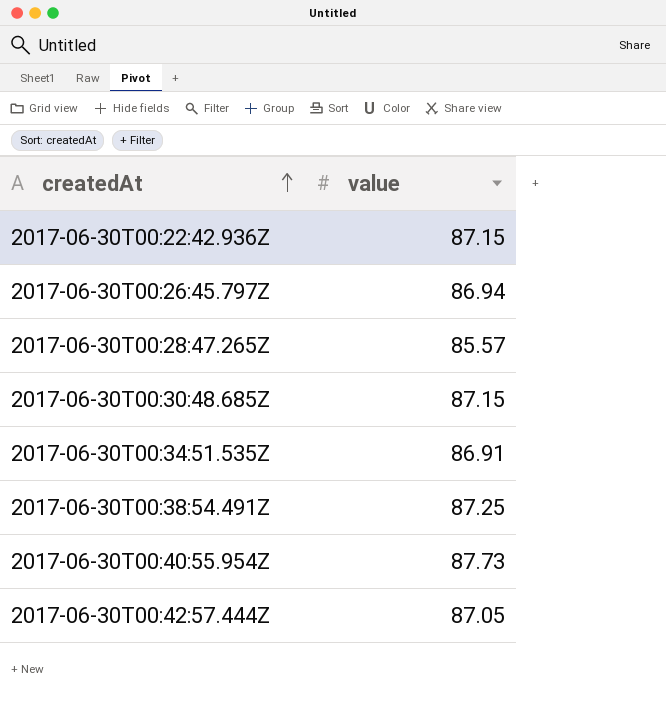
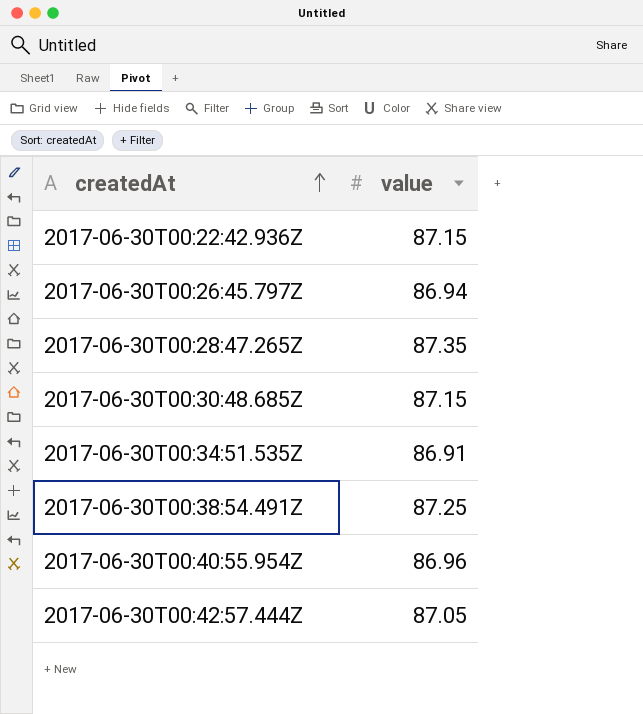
2017-06-30T00:28:47.265Z | value: 85.57 -> 87.35
2017-06-30T00:40:55.954Z | value: 87.73 -> 86.96

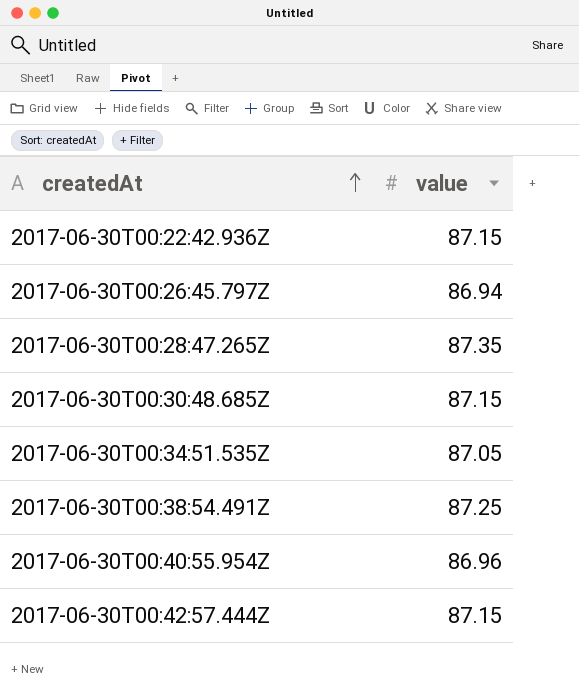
2017-06-30T00:34:51.535Z | value: 86.91 -> 87.05
2017-06-30T00:42:57.444Z | value: 87.05 -> 87.15

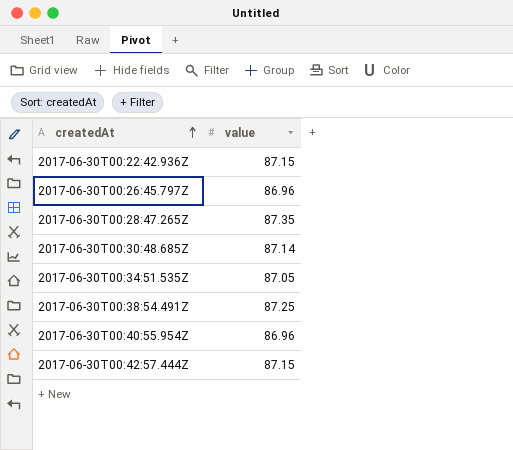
2017-06-30T00:26:45.797Z | value: 86.94 -> 86.96
2017-06-30T00:30:48.685Z | value: 87.15 -> 87.14

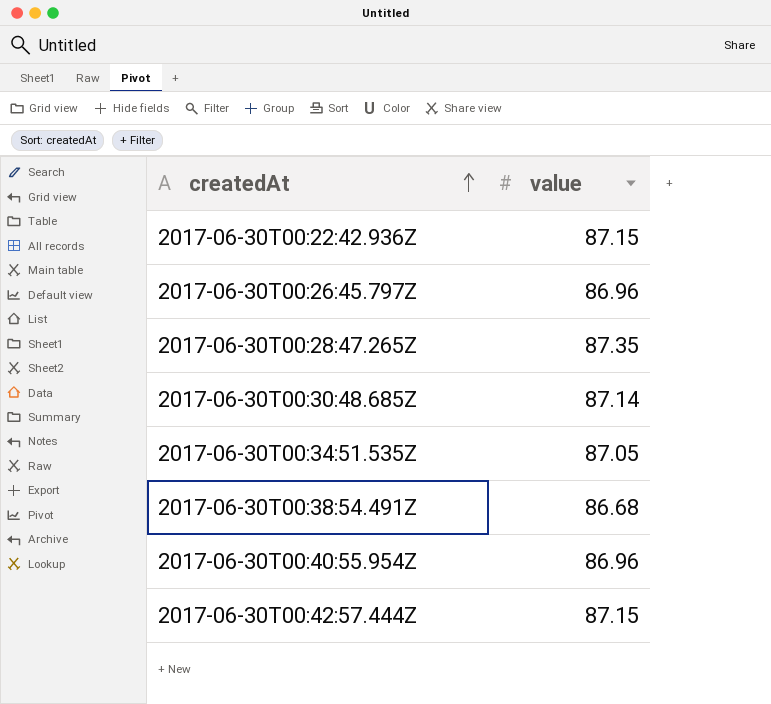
2017-06-30T00:38:54.491Z | value: 87.25 -> 86.68

